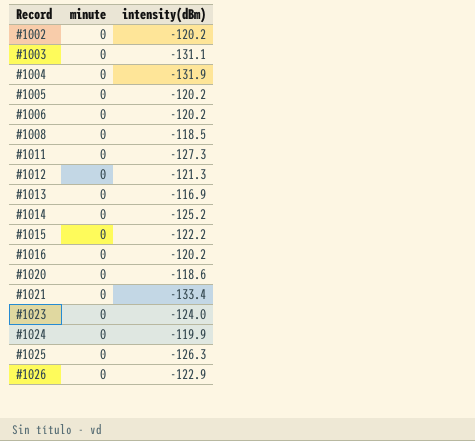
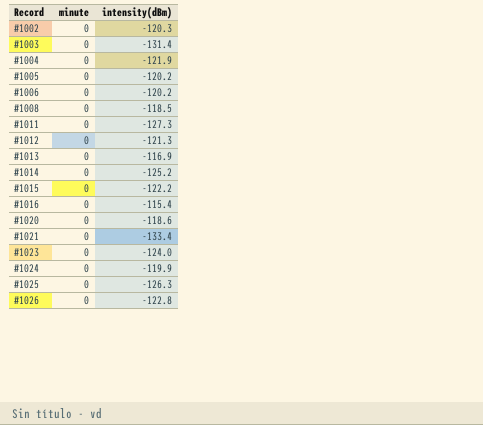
#1002 | intensity(dBm): -120.2 -> -120.3
#1003 | intensity(dBm): -131.1 -> -131.4
#1004 | intensity(dBm): -131.9 -> -121.9
#1016 | intensity(dBm): -120.2 -> -115.4
#1026 | intensity(dBm): -122.9 -> -122.8

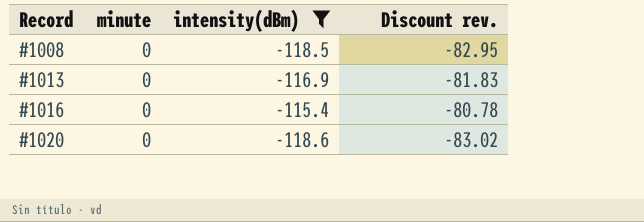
filter: none -> intensity(dBm) >= -118.6
column Discount rev. | formula: none -> [intensity(dBm)] * 0.7

